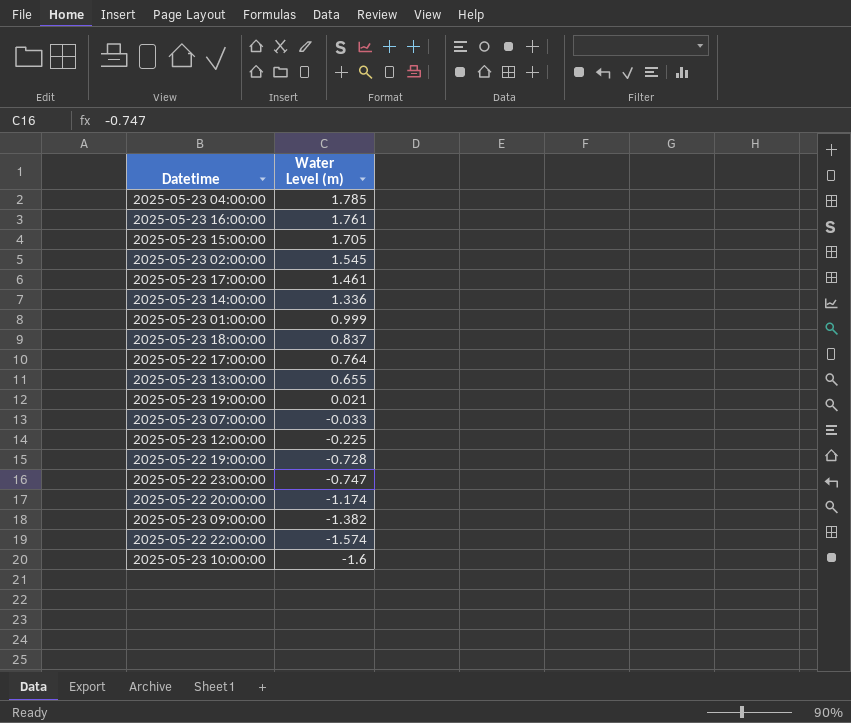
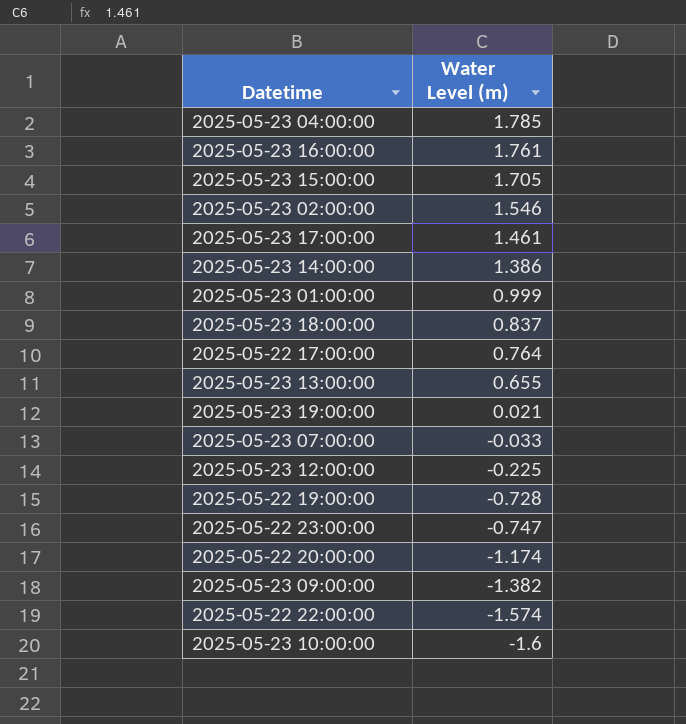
2025-05-23 02:00:00 | Water Level (m): 1.545 -> 1.546
2025-05-23 14:00:00 | Water Level (m): 1.336 -> 1.386

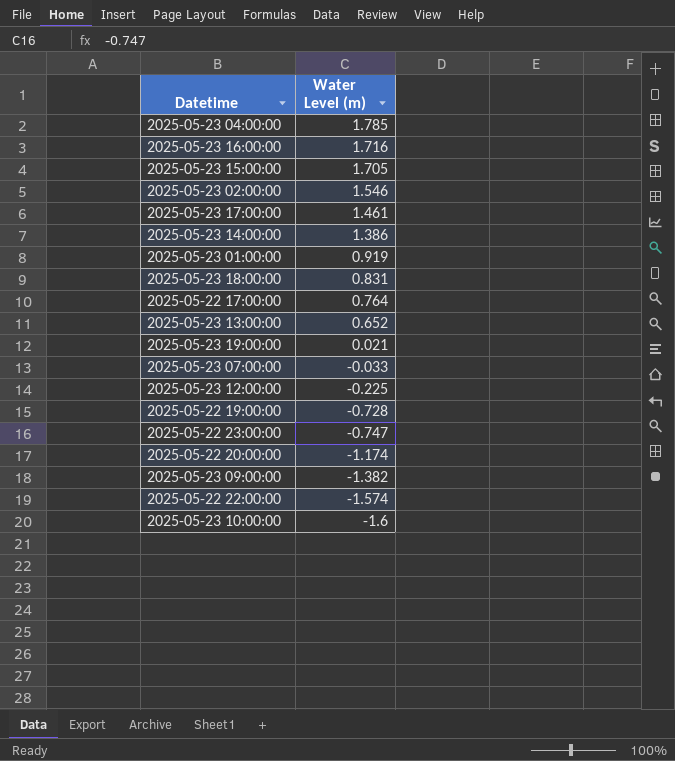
2025-05-23 16:00:00 | Water Level (m): 1.761 -> 1.716
2025-05-23 01:00:00 | Water Level (m): 0.999 -> 0.919
2025-05-23 18:00:00 | Water Level (m): 0.837 -> 0.831
2025-05-23 13:00:00 | Water Level (m): 0.655 -> 0.652

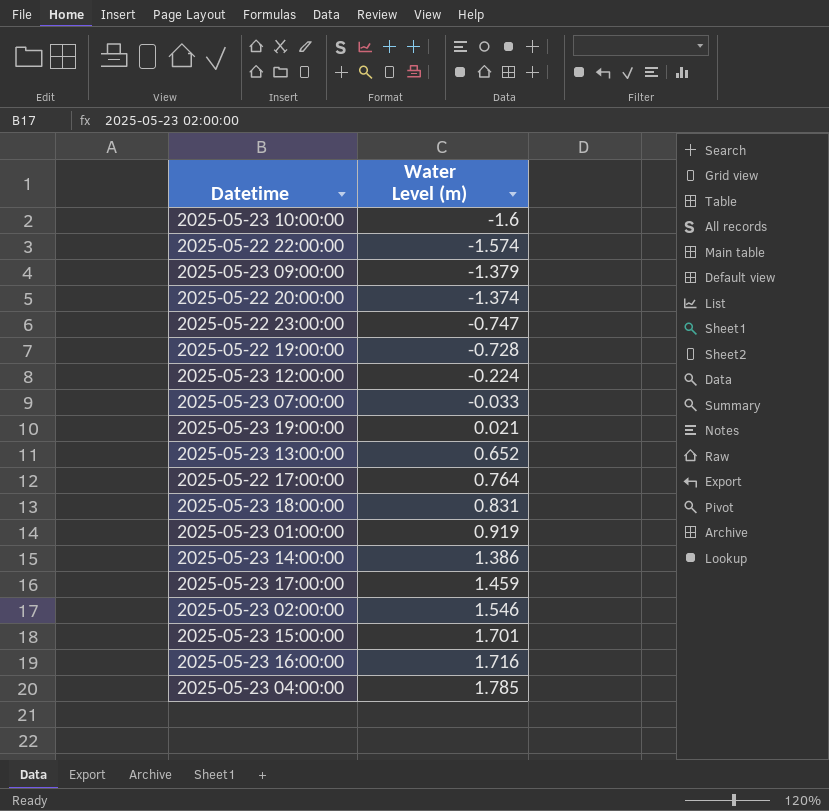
row order: Water Level (m) descending -> Water Level (m) ascending
2025-05-23 09:00:00 | Water Level (m): -1.382 -> -1.379
2025-05-22 20:00:00 | Water Level (m): -1.174 -> -1.374
2025-05-23 12:00:00 | Water Level (m): -0.225 -> -0.224
2025-05-23 17:00:00 | Water Level (m): 1.461 -> 1.459
2025-05-23 15:00:00 | Water Level (m): 1.705 -> 1.701

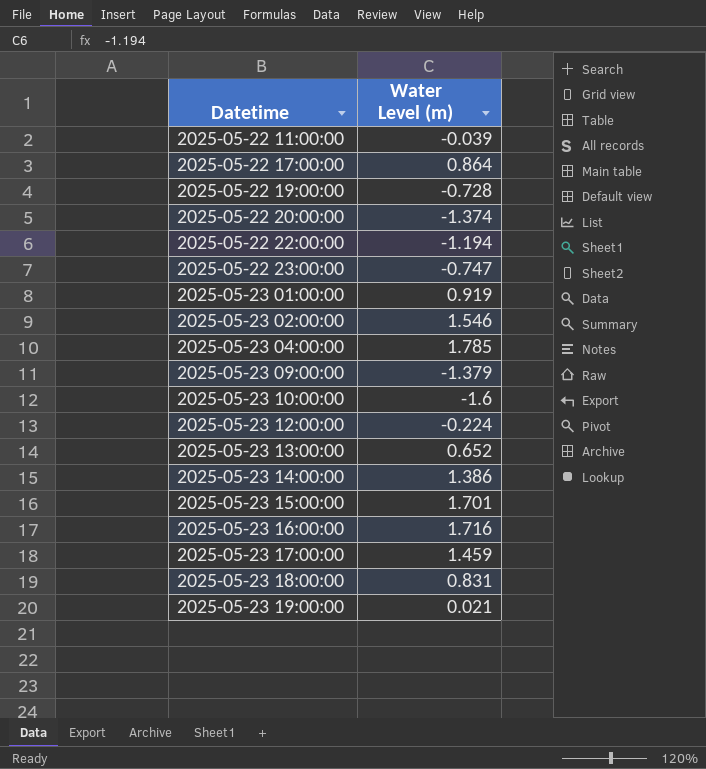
row order: Water Level (m) ascending -> Datetime ascending
row 2025-05-23 07:00:00: -0.033 -> none
row 2025-05-22 11:00:00: none -> -0.039
2025-05-22 17:00:00 | Water Level (m): 0.764 -> 0.864
2025-05-22 22:00:00 | Water Level (m): -1.574 -> -1.194

